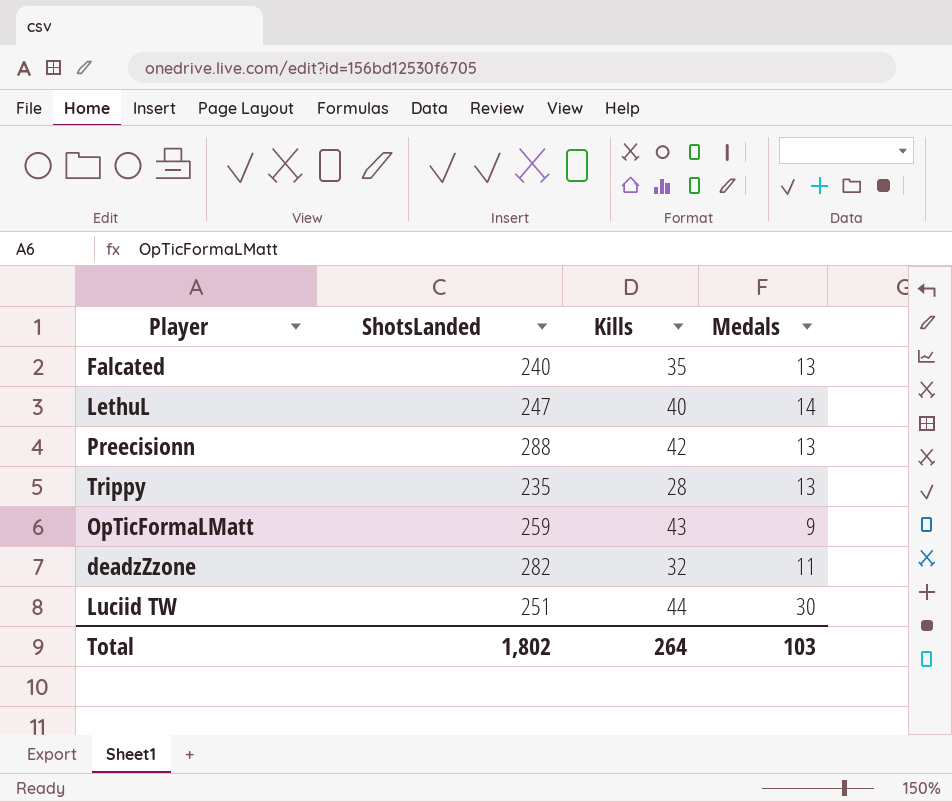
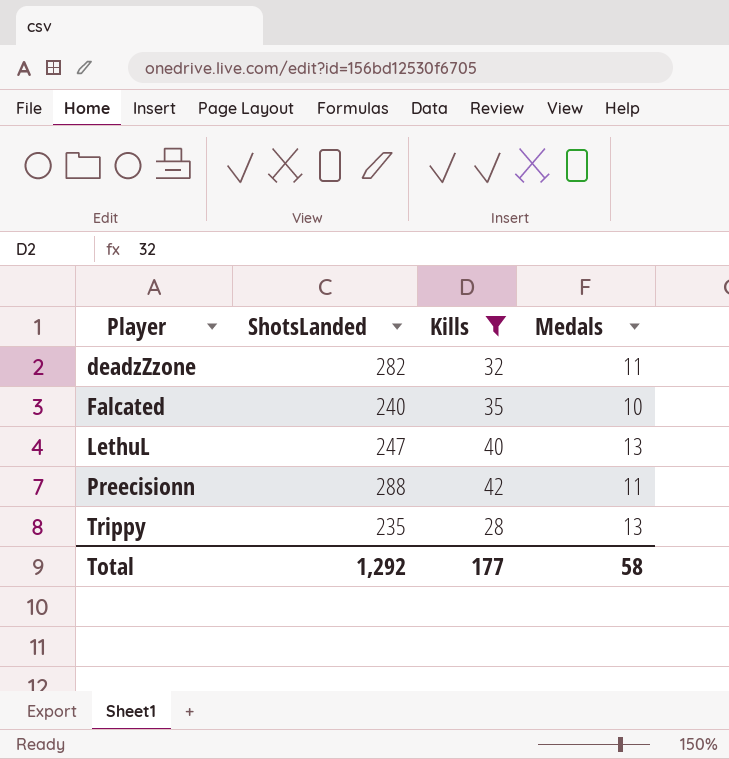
filter: none -> Kills <= 42
row order: none -> Player ascending
Falcated | Medals: 13 -> 10
LethuL | Medals: 14 -> 13
Preecisionn | Medals: 13 -> 11
Total | ShotsLanded: 1,802 -> 1,292
Total | Kills: 264 -> 177
Total | Medals: 103 -> 58

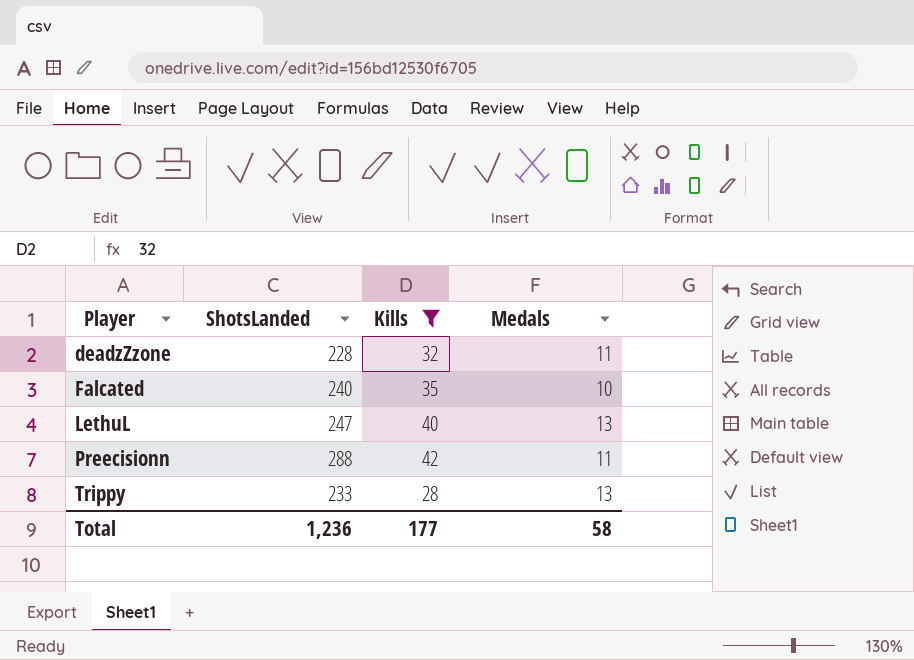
deadzZzone | ShotsLanded: 282 -> 228
Trippy | ShotsLanded: 235 -> 233
Total | ShotsLanded: 1,292 -> 1,236

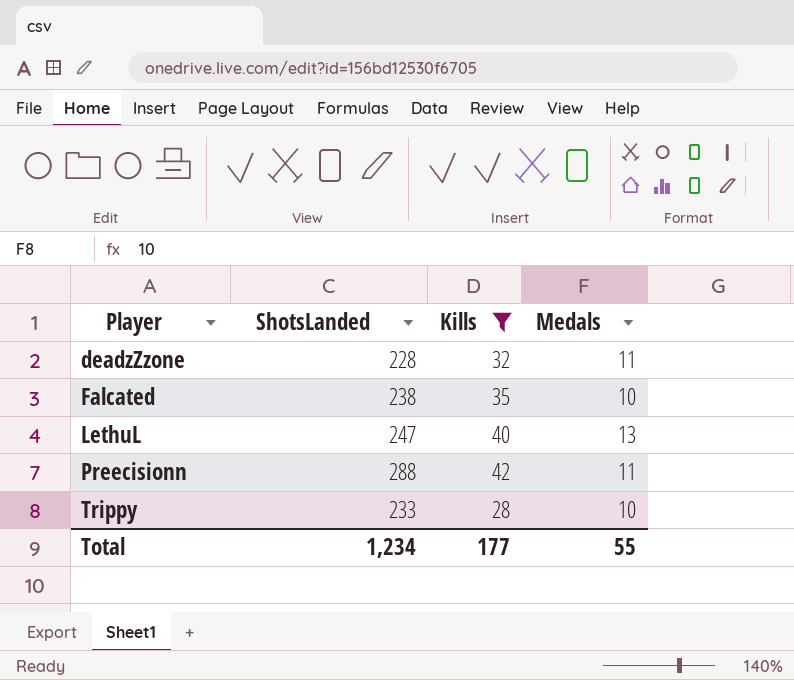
Falcated | ShotsLanded: 240 -> 238
Trippy | Medals: 13 -> 10
Total | ShotsLanded: 1,236 -> 1,234
Total | Medals: 58 -> 55

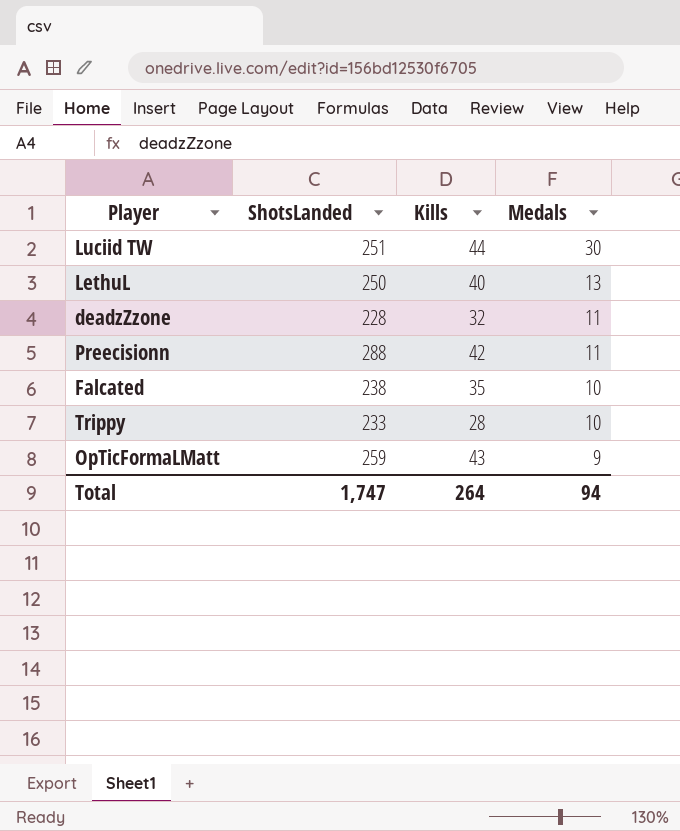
filter: Kills <= 42 -> none
row order: Player ascending -> Medals descending
LethuL | ShotsLanded: 247 -> 250
Total | ShotsLanded: 1,234 -> 1,747
Total | Kills: 177 -> 264
Total | Medals: 55 -> 94

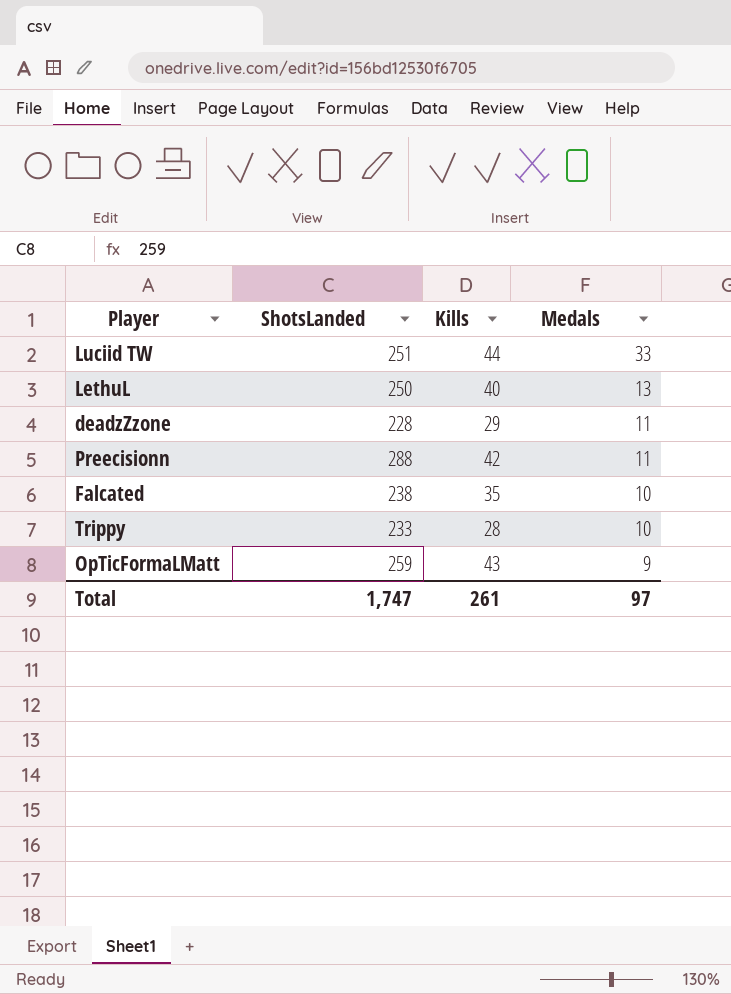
Luciid TW | Medals: 30 -> 33
deadzZzone | Kills: 32 -> 29
Total | Kills: 264 -> 261
Total | Medals: 94 -> 97

